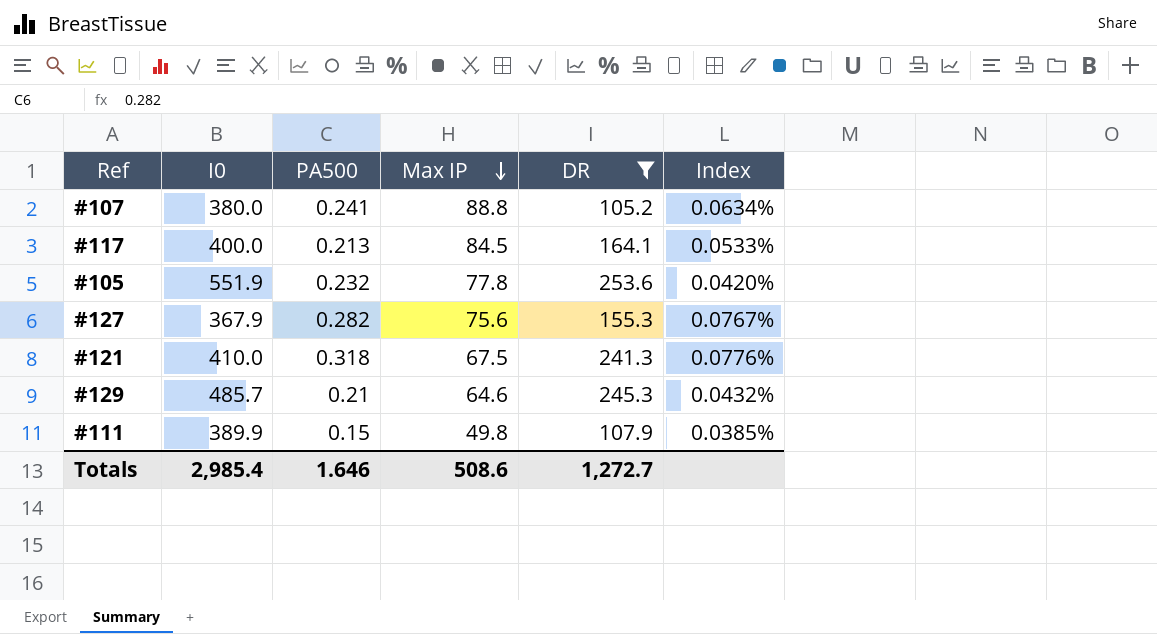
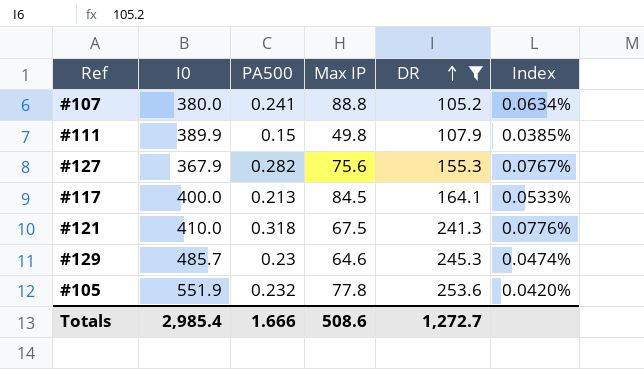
row order: Max IP descending -> DR ascending
#129 | PA500: 0.21 -> 0.23
#129 | Index: 0.0432% -> 0.0474%
Totals | PA500: 1.646 -> 1.666

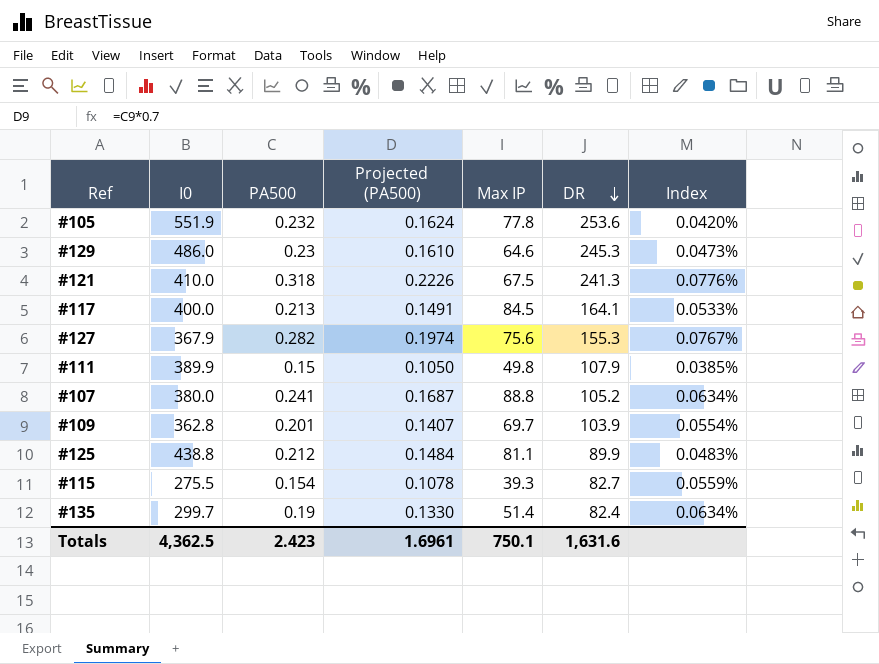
filter: DR >= 105.2 -> none
row order: DR ascending -> DR descending
column Projected (PA500) | formula: none -> [PA500] * 0.7
#129 | I0: 485.7 -> 486.0
#129 | Index: 0.0474% -> 0.0473%
Totals | I0: 2,985.4 -> 4,362.5
Totals | PA500: 1.666 -> 2.423
Totals | Max IP: 508.6 -> 750.1
Totals | DR: 1,272.7 -> 1,631.6

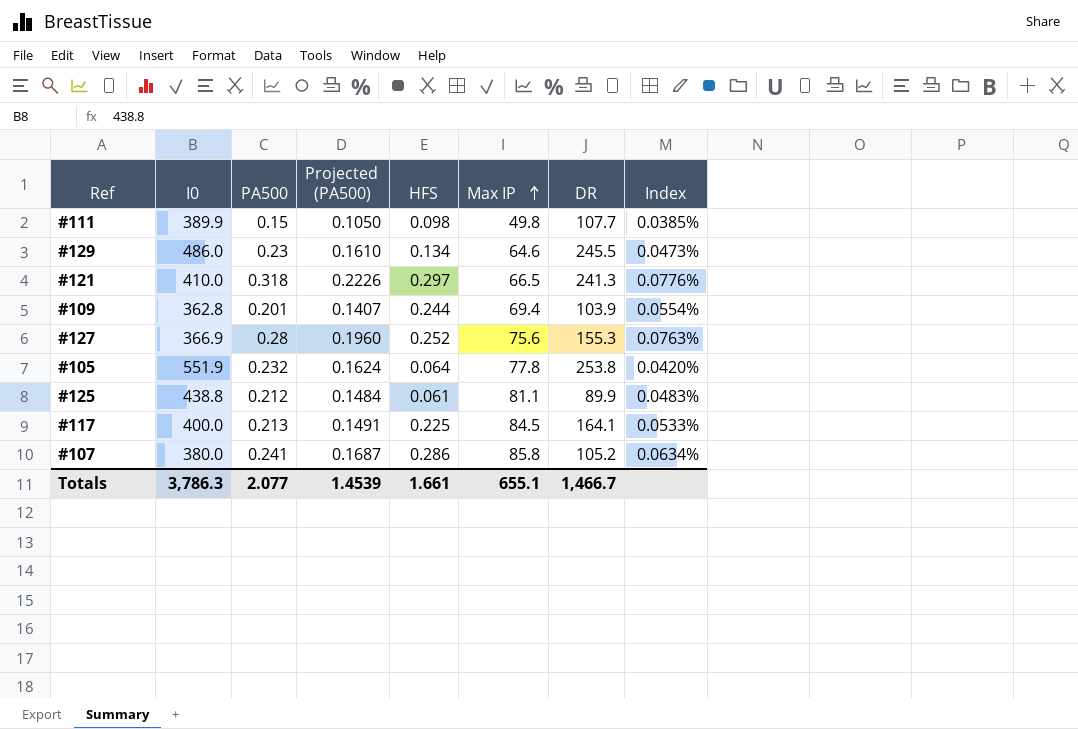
row order: DR descending -> Max IP ascending
column HFS | position: none -> 5
row #115: 275.5 | 0.154 | 0.1078 | 39.3 | 82.7 | 0.0559% -> none
row #135: 299.7 | 0.19 | 0.1330 | 51.4 | 82.4 | 0.0634% -> none
#111 | DR: 107.9 -> 107.7
#129 | DR: 245.3 -> 245.5
#121 | Max IP: 67.5 -> 66.5
#109 | Max IP: 69.7 -> 69.4
#127 | I0: 367.9 -> 366.9
#127 | PA500: 0.282 -> 0.28
#127 | Projected (PA500): 0.1974 -> 0.1960
#127 | Index: 0.0767% -> 0.0763%
#105 | DR: 253.6 -> 253.8
#107 | Max IP: 88.8 -> 85.8
Totals | I0: 4,362.5 -> 3,786.3
Totals | PA500: 2.423 -> 2.077
Totals | Projected (PA500): 1.6961 -> 1.4539
Totals | Max IP: 750.1 -> 655.1
Totals | DR: 1,631.6 -> 1,466.7

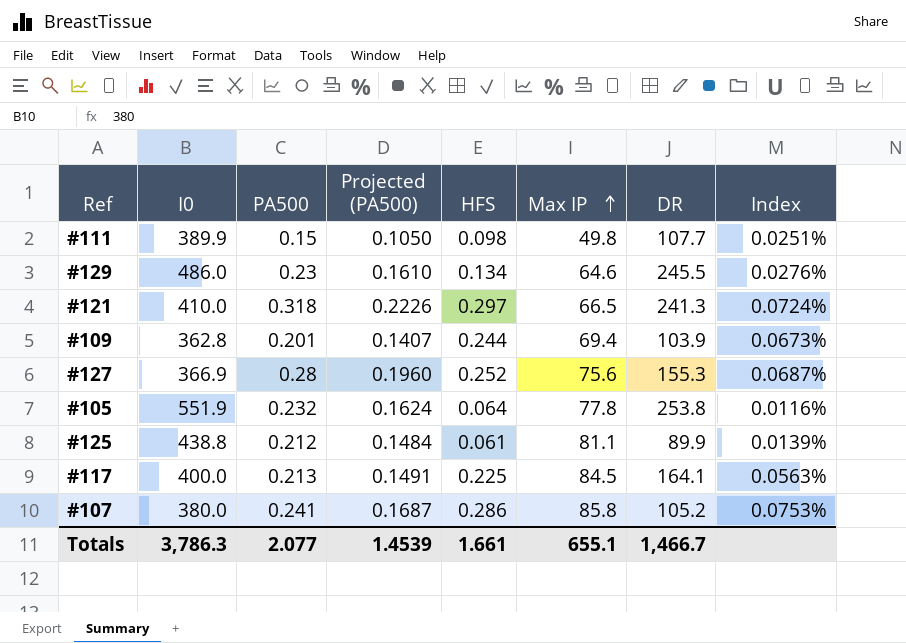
column Index | formula: [PA500] / [I0] -> [HFS] / [I0]

